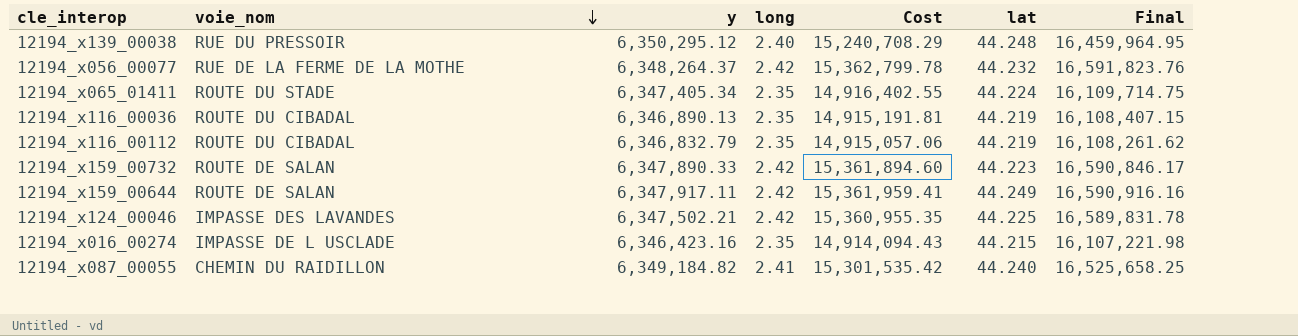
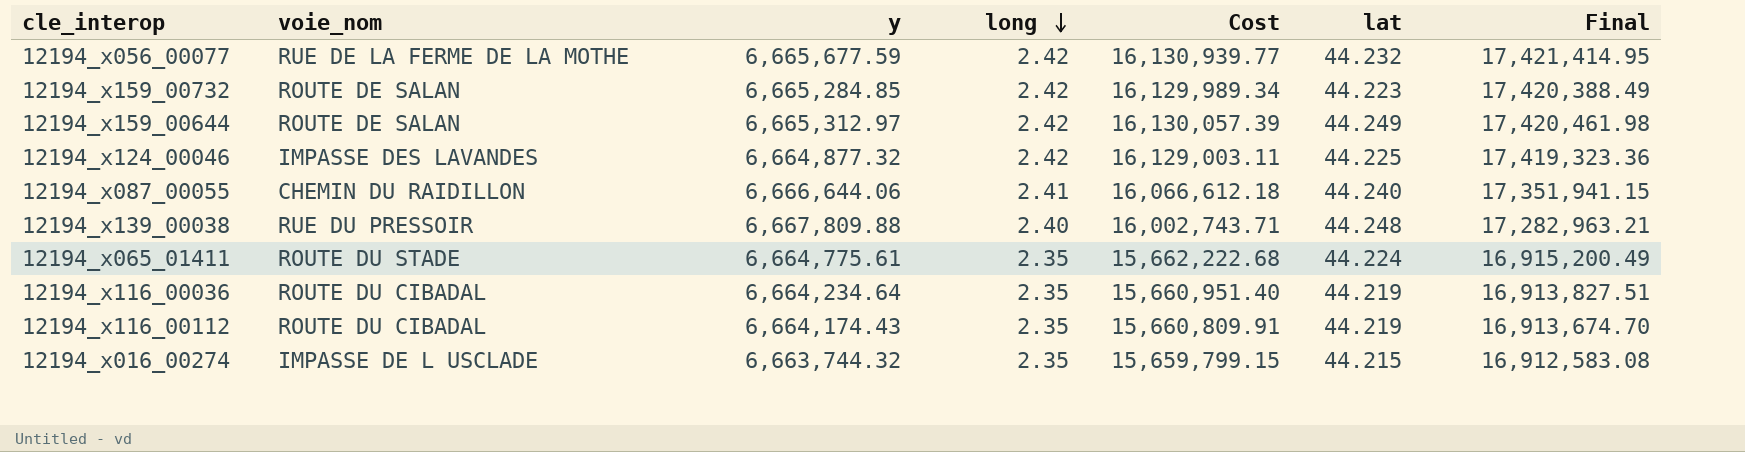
row order: voie_nom descending -> long descending
12194_x056_00077 | y: 6,348,264.37 -> 6,665,677.59
12194_x056_00077 | Cost: 15,362,799.78 -> 16,130,939.77
12194_x056_00077 | Final: 16,591,823.76 -> 17,421,414.95
12194_x159_00732 | y: 6,347,890.33 -> 6,665,284.85
12194_x159_00732 | Cost: 15,361,894.60 -> 16,129,989.34
12194_x159_00732 | Final: 16,590,846.17 -> 17,420,388.49
12194_x159_00644 | y: 6,347,917.11 -> 6,665,312.97
12194_x159_00644 | Cost: 15,361,959.41 -> 16,130,057.39
12194_x159_00644 | Final: 16,590,916.16 -> 17,420,461.98
12194_x124_00046 | y: 6,347,502.21 -> 6,664,877.32
12194_x124_00046 | Cost: 15,360,955.35 -> 16,129,003.11
12194_x124_00046 | Final: 16,589,831.78 -> 17,419,323.36
12194_x087_00055 | y: 6,349,184.82 -> 6,666,644.06
12194_x087_00055 | Cost: 15,301,535.42 -> 16,066,612.18
12194_x087_00055 | Final: 16,525,658.25 -> 17,351,941.15
12194_x139_00038 | y: 6,350,295.12 -> 6,667,809.88
12194_x139_00038 | Cost: 15,240,708.29 -> 16,002,743.71
12194_x139_00038 | Final: 16,459,964.95 -> 17,282,963.21
12194_x065_01411 | y: 6,347,405.34 -> 6,664,775.61
12194_x065_01411 | Cost: 14,916,402.55 -> 15,662,222.68
12194_x065_01411 | Final: 16,109,714.75 -> 16,915,200.49
12194_x116_00036 | y: 6,346,890.13 -> 6,664,234.64
12194_x116_00036 | Cost: 14,915,191.81 -> 15,660,951.40
12194_x116_00036 | Final: 16,108,407.15 -> 16,913,827.51
12194_x116_00112 | y: 6,346,832.79 -> 6,664,174.43
12194_x116_00112 | Cost: 14,915,057.06 -> 15,660,809.91
12194_x116_00112 | Final: 16,108,261.62 -> 16,913,674.70
12194_x016_00274 | y: 6,346,423.16 -> 6,663,744.32
12194_x016_00274 | Cost: 14,914,094.43 -> 15,659,799.15
12194_x016_00274 | Final: 16,107,221.98 -> 16,912,583.08

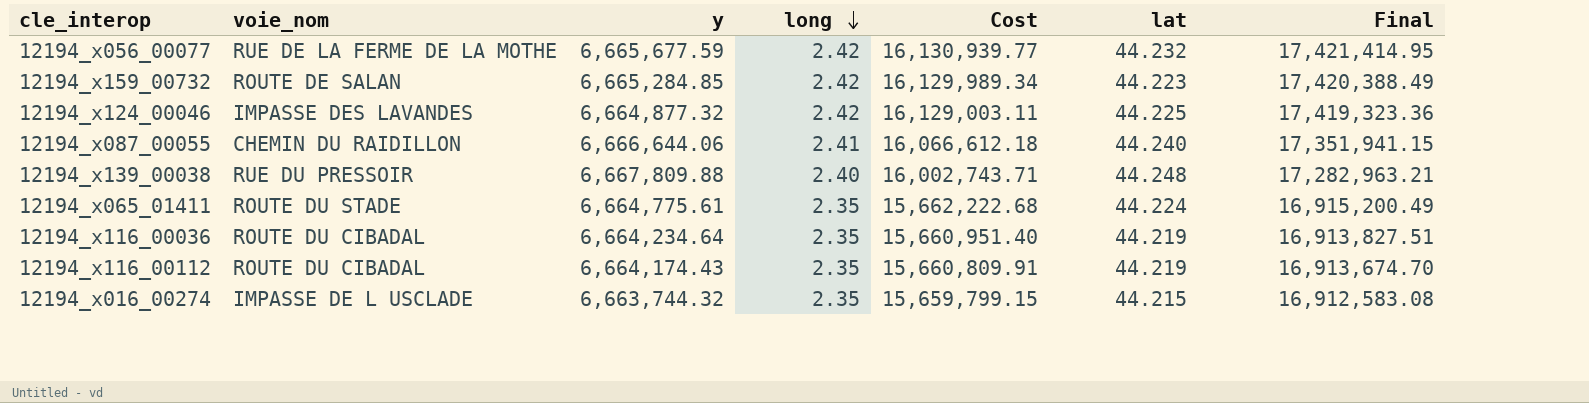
row 12194_x159_00644: ROUTE DE SALAN | 6,665,312.97 | 2.42 | 16,130,057.39 | 44.249 | 17,420,461.98 -> none

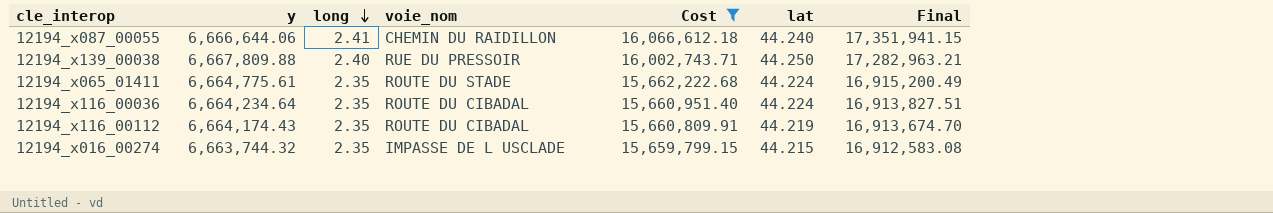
filter: none -> Cost <= 16,066,612.18
column voie_nom | position: 2 -> 4
12194_x139_00038 | lat: 44.248 -> 44.250
12194_x116_00036 | lat: 44.219 -> 44.224

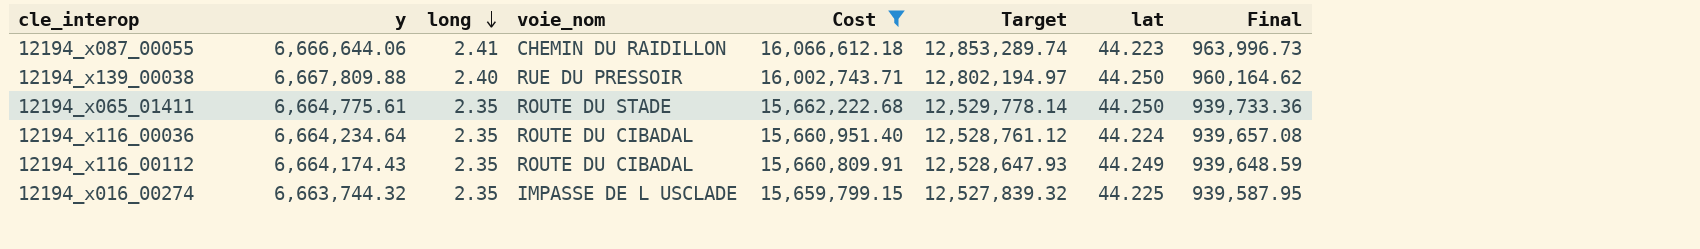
column Target | formula: none -> [Cost] * 0.8
column Final | formula: [Cost] * 1.08 -> [Cost] * 0.06
12194_x087_00055 | lat: 44.240 -> 44.223
12194_x065_01411 | lat: 44.224 -> 44.250
12194_x116_00112 | lat: 44.219 -> 44.249
12194_x016_00274 | lat: 44.215 -> 44.225

